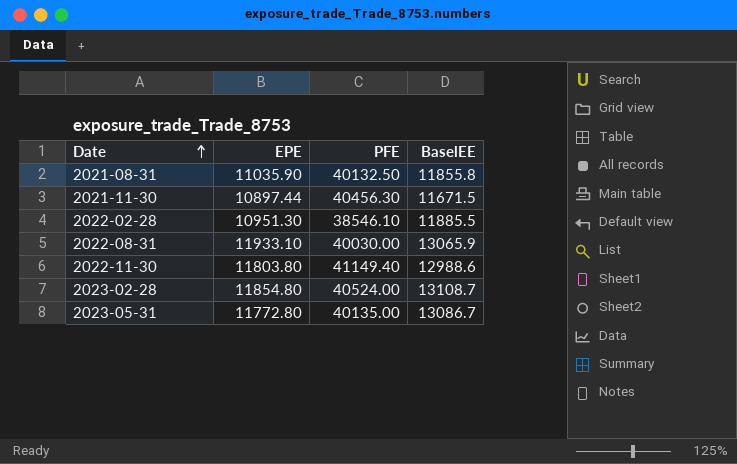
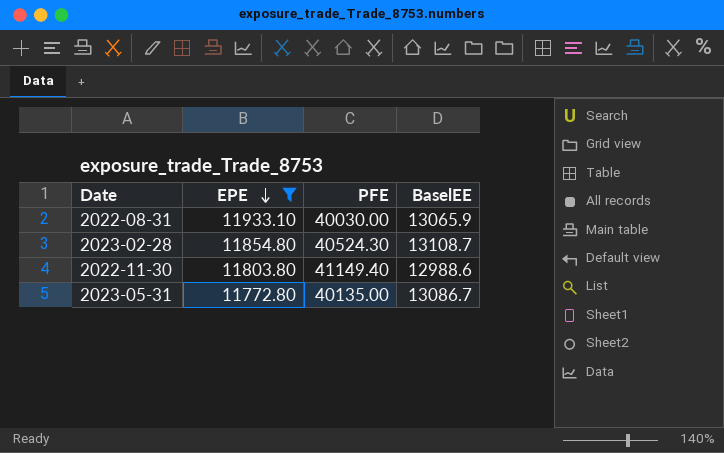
filter: none -> EPE >= 11772.80
row order: Date ascending -> EPE descending
2023-02-28 | PFE: 40524.00 -> 40524.30

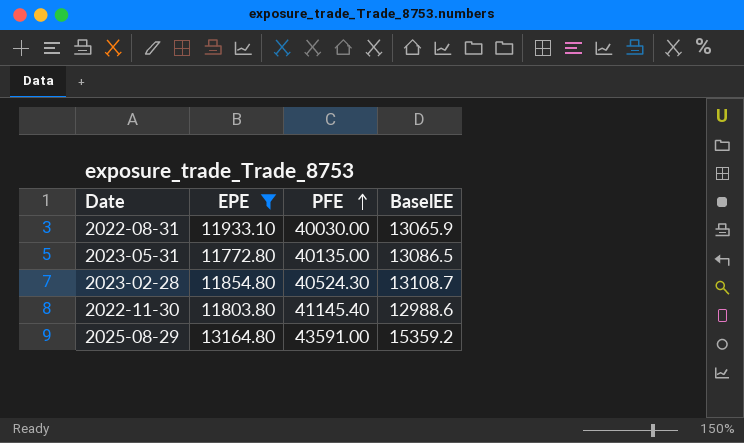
row order: EPE descending -> PFE ascending
2023-05-31 | BaselEE: 13086.7 -> 13086.5
2022-11-30 | PFE: 41149.40 -> 41145.40
row 2025-08-29: none -> 13164.80 | 43591.00 | 15359.2

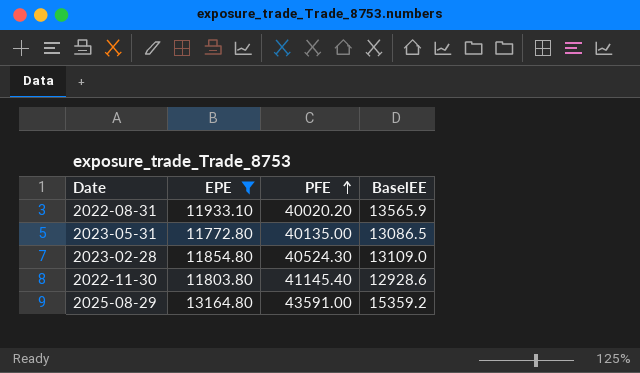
2022-08-31 | PFE: 40030.00 -> 40020.20
2022-08-31 | BaselEE: 13065.9 -> 13565.9
2023-02-28 | BaselEE: 13108.7 -> 13109.0
2022-11-30 | BaselEE: 12988.6 -> 12928.6

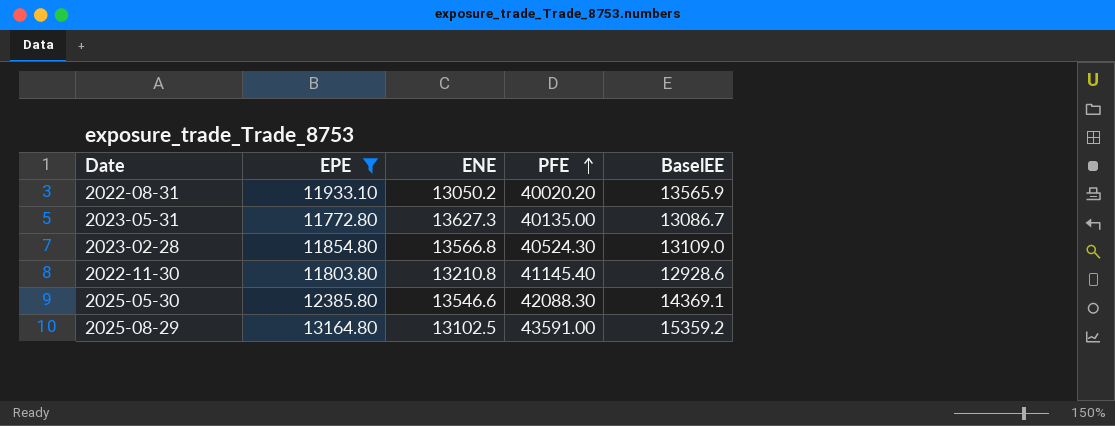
column ENE | position: none -> 3
2023-05-31 | BaselEE: 13086.5 -> 13086.7
row 2025-05-30: none -> 12385.80 | 13546.6 | 42088.30 | 14369.1

